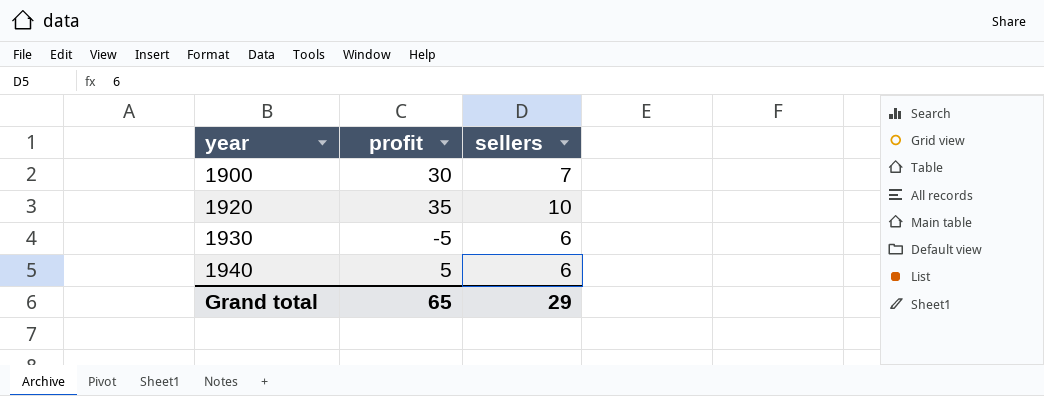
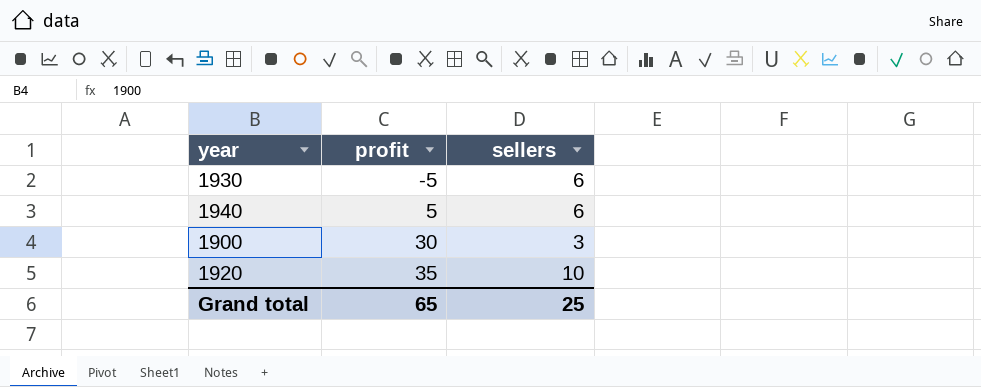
row order: year ascending -> profit ascending
1900 | sellers: 7 -> 3
Grand total | sellers: 29 -> 25

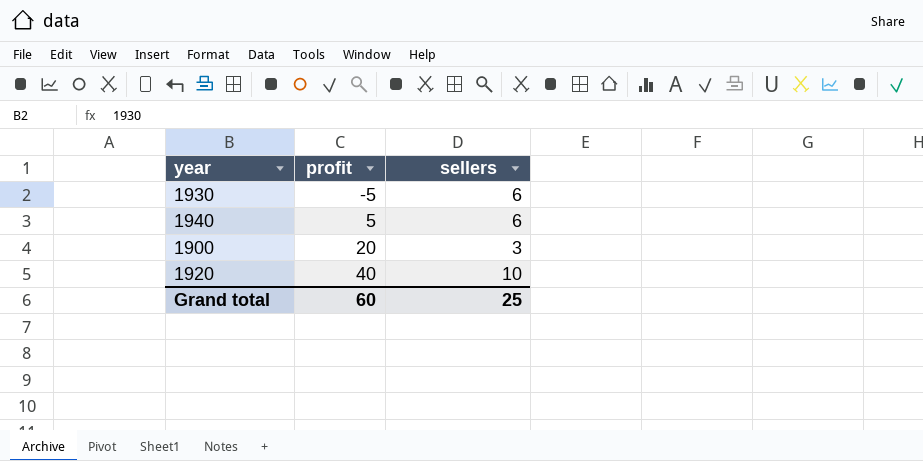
1900 | profit: 30 -> 20
1920 | profit: 35 -> 40
Grand total | profit: 65 -> 60

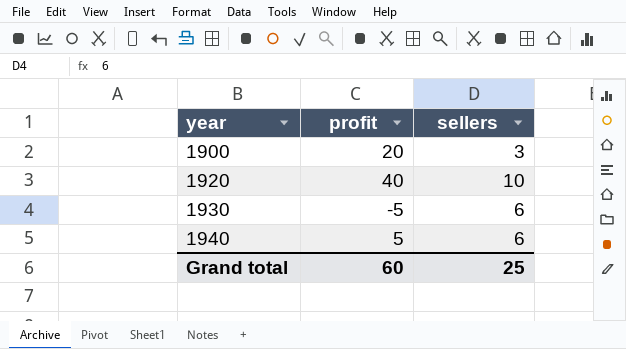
row order: profit ascending -> year ascending

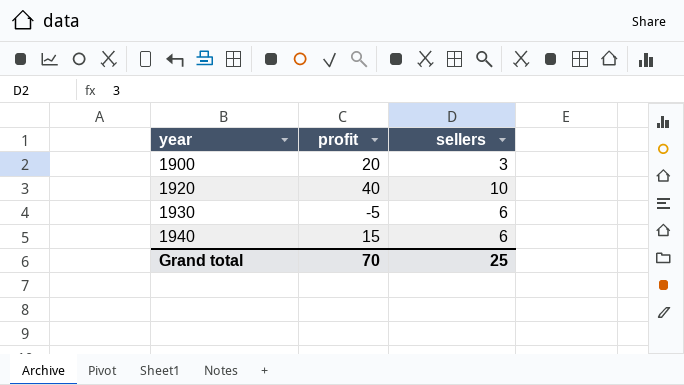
1940 | profit: 5 -> 15
Grand total | profit: 60 -> 70

